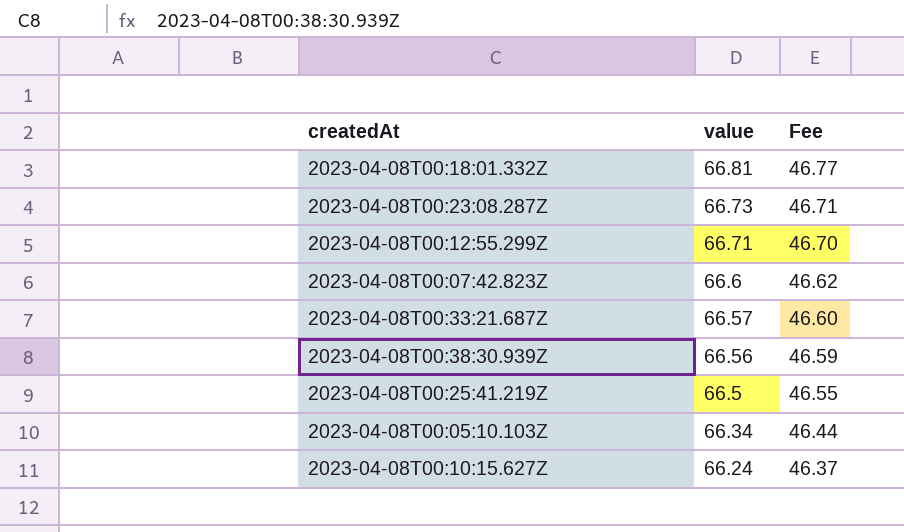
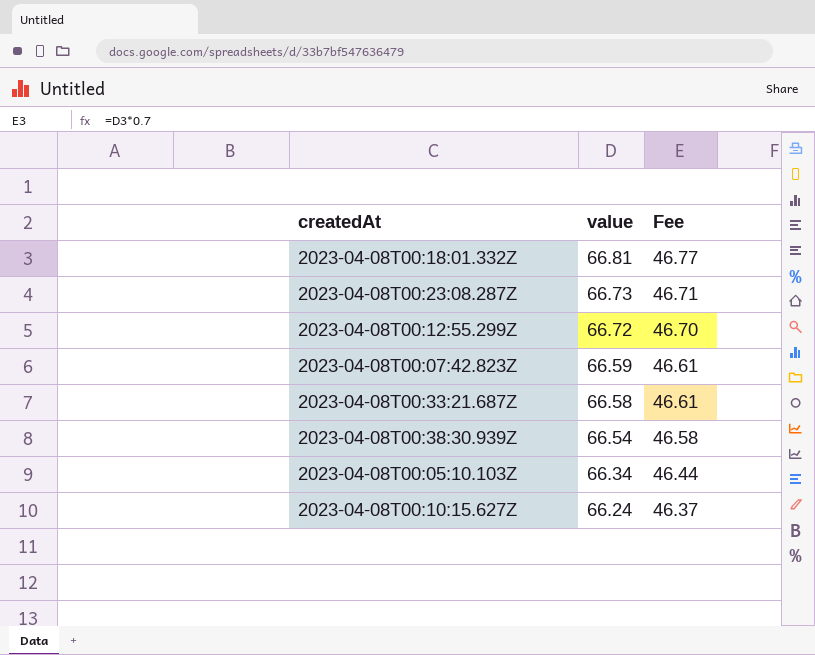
row 2023-04-08T00:25:41.219Z: 66.5 | 46.55 -> none
2023-04-08T00:12:55.299Z | value: 66.71 -> 66.72
2023-04-08T00:07:42.823Z | value: 66.6 -> 66.59
2023-04-08T00:07:42.823Z | Fee: 46.62 -> 46.61
2023-04-08T00:33:21.687Z | value: 66.57 -> 66.58
2023-04-08T00:33:21.687Z | Fee: 46.60 -> 46.61
2023-04-08T00:38:30.939Z | value: 66.56 -> 66.54
2023-04-08T00:38:30.939Z | Fee: 46.59 -> 46.58

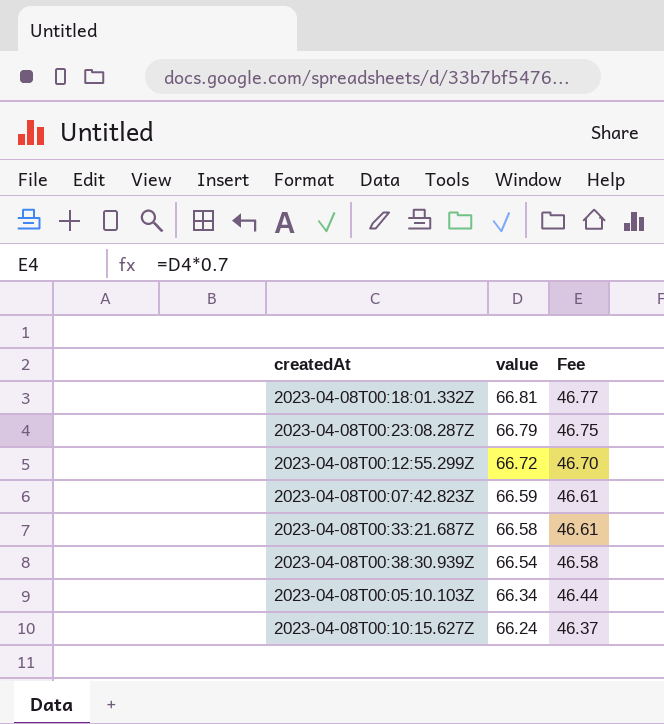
2023-04-08T00:23:08.287Z | value: 66.73 -> 66.79
2023-04-08T00:23:08.287Z | Fee: 46.71 -> 46.75

